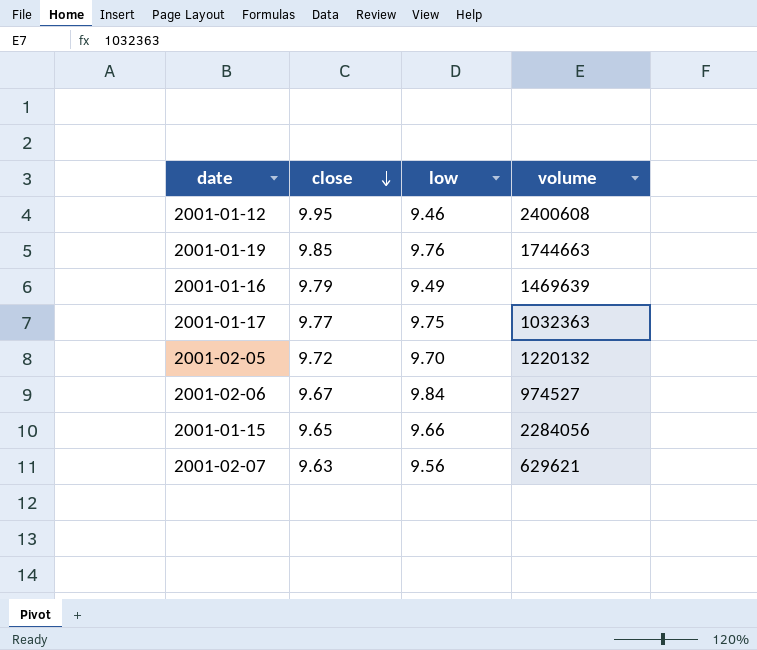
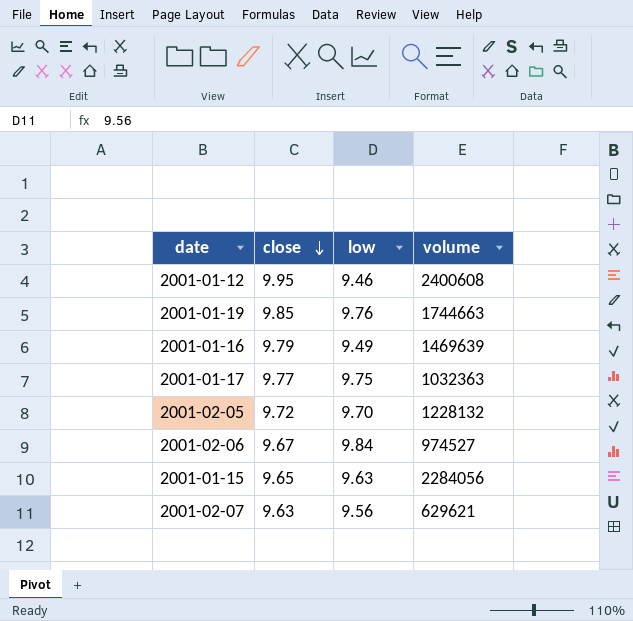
2001-02-05 | volume: 1220132 -> 1228132
2001-01-15 | low: 9.66 -> 9.63

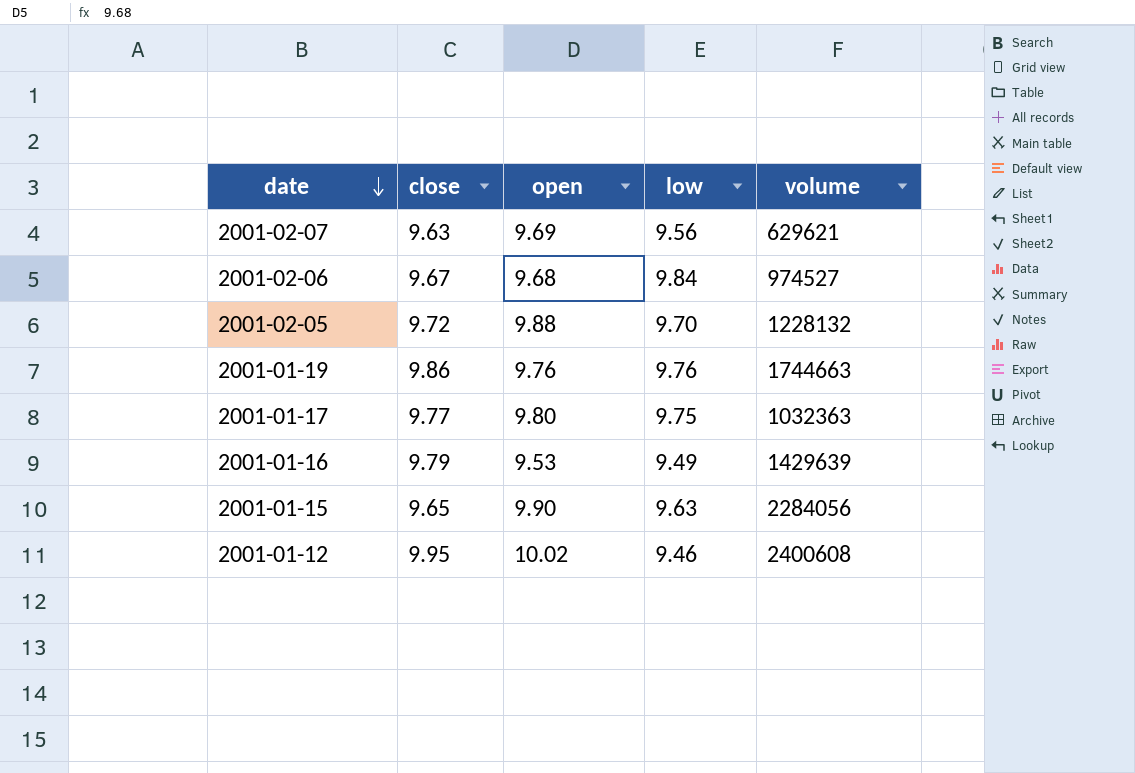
row order: close descending -> date descending
column open | position: none -> 3
2001-01-19 | close: 9.85 -> 9.86
2001-01-16 | volume: 1469639 -> 1429639

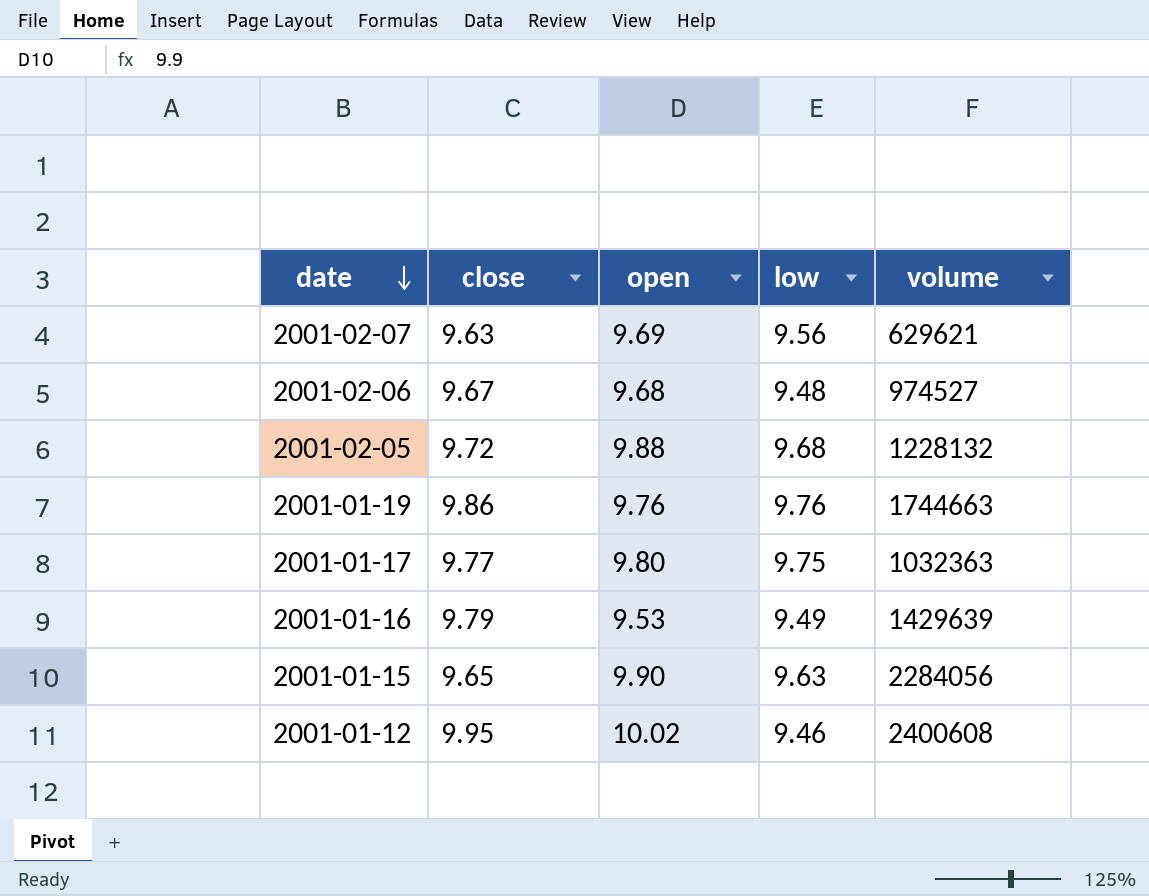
2001-02-06 | low: 9.84 -> 9.48
2001-02-05 | low: 9.70 -> 9.68

